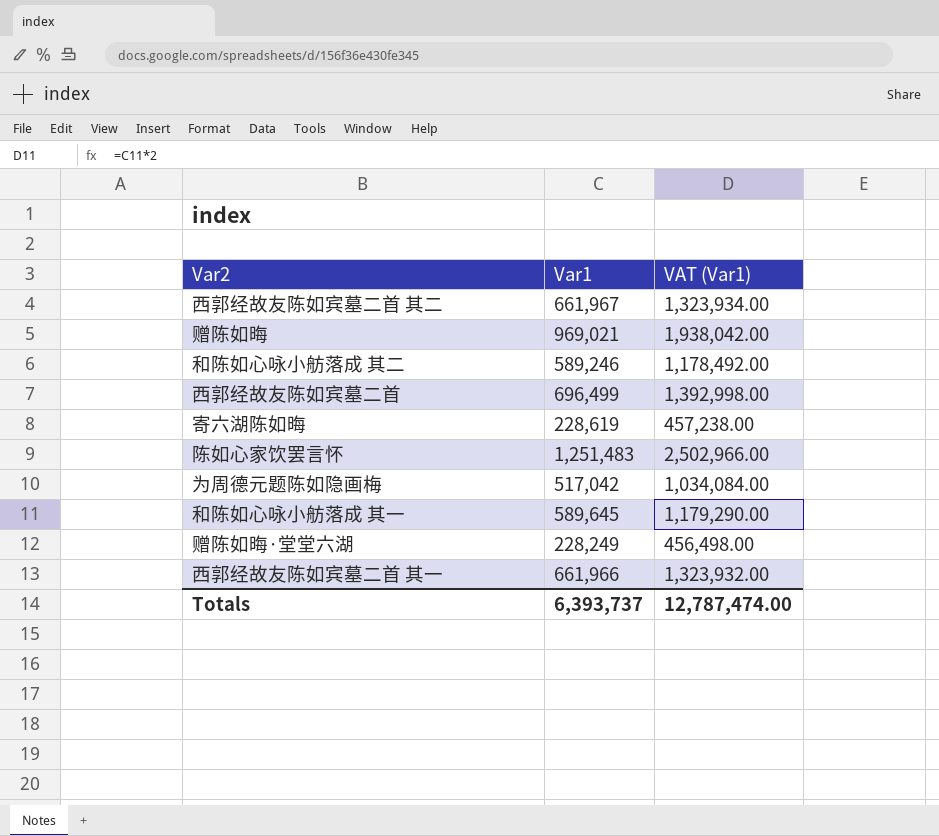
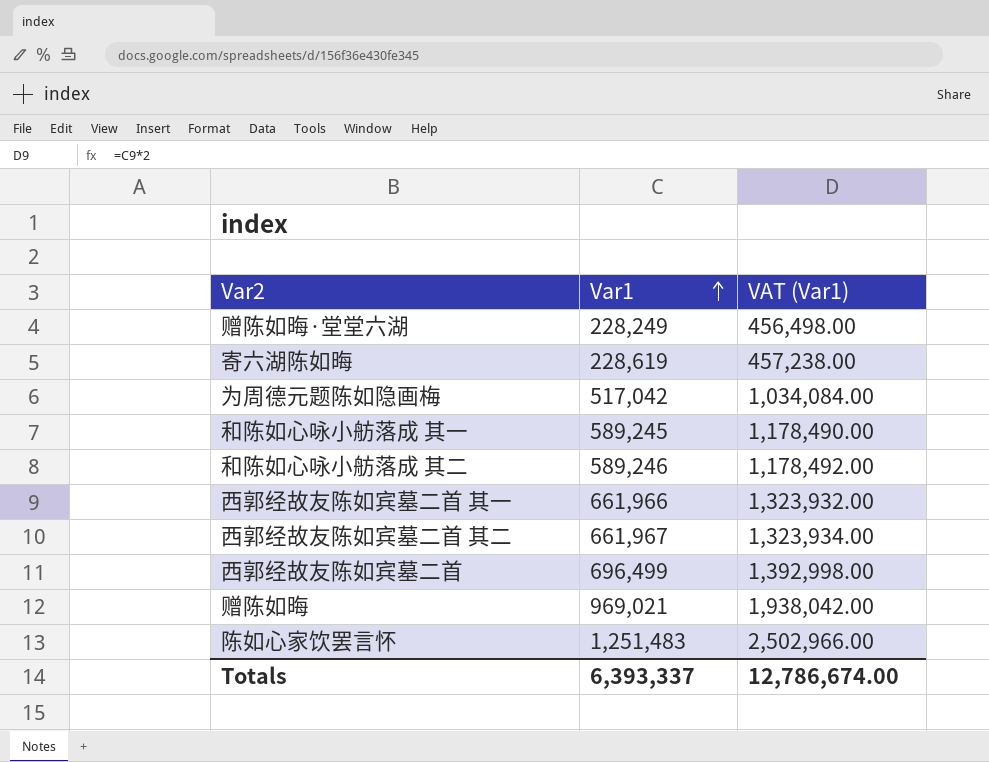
row order: none -> Var1 ascending
和陈如心咏小舫落成 其一 | Var1: 589,645 -> 589,245
和陈如心咏小舫落成 其一 | VAT (Var1): 1,179,290.00 -> 1,178,490.00
Totals | Var1: 6,393,737 -> 6,393,337
Totals | VAT (Var1): 12,787,474.00 -> 12,786,674.00

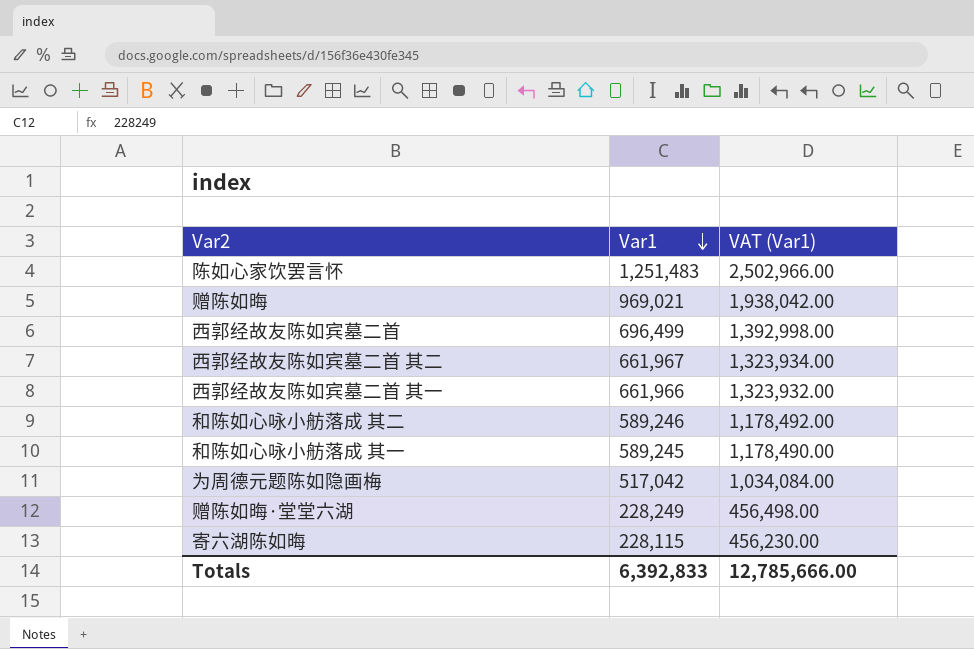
row order: Var1 ascending -> Var1 descending
寄六湖陈如晦 | Var1: 228,619 -> 228,115
寄六湖陈如晦 | VAT (Var1): 457,238.00 -> 456,230.00
Totals | Var1: 6,393,337 -> 6,392,833
Totals | VAT (Var1): 12,786,674.00 -> 12,785,666.00

